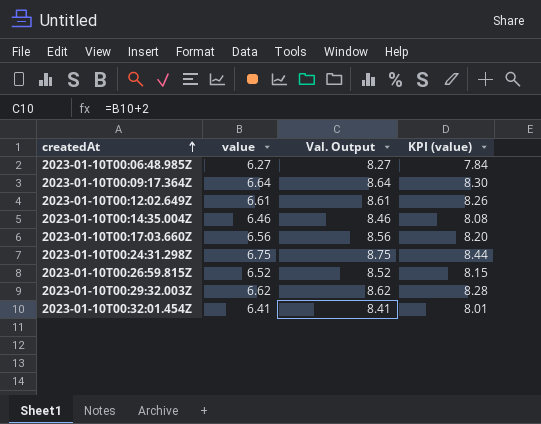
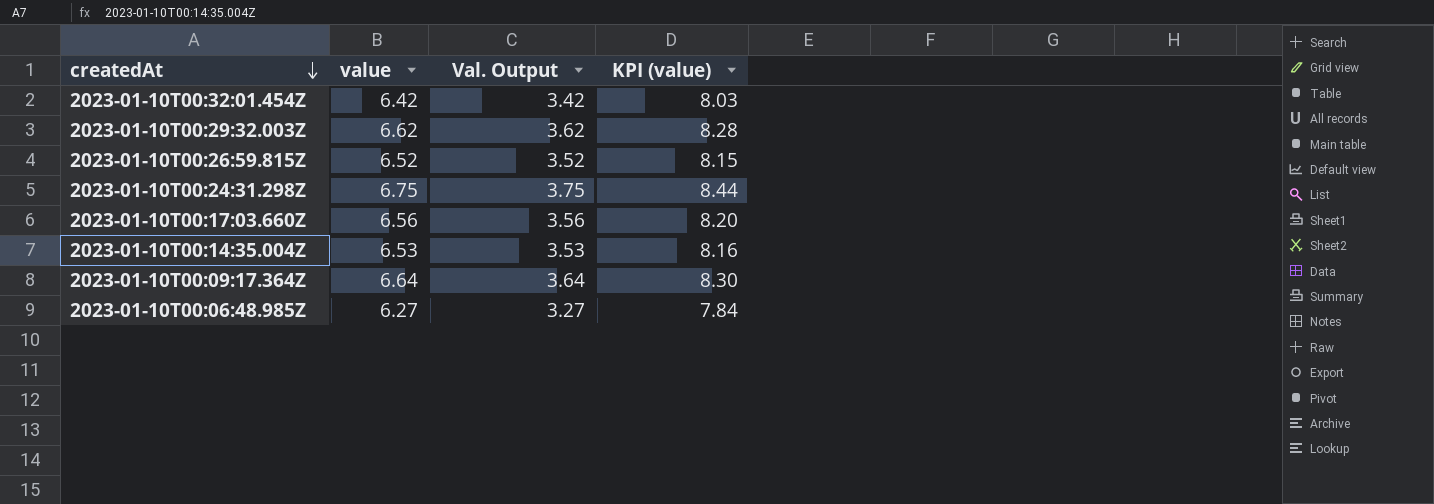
row order: createdAt ascending -> createdAt descending
column Val. Output | formula: [value] + 2 -> [value] - 3
row 2023-01-10T00:12:02.649Z: 6.61 | 8.61 | 8.26 -> none
2023-01-10T00:32:01.454Z | value: 6.41 -> 6.42
2023-01-10T00:32:01.454Z | KPI (value): 8.01 -> 8.03
2023-01-10T00:14:35.004Z | value: 6.46 -> 6.53
2023-01-10T00:14:35.004Z | KPI (value): 8.08 -> 8.16

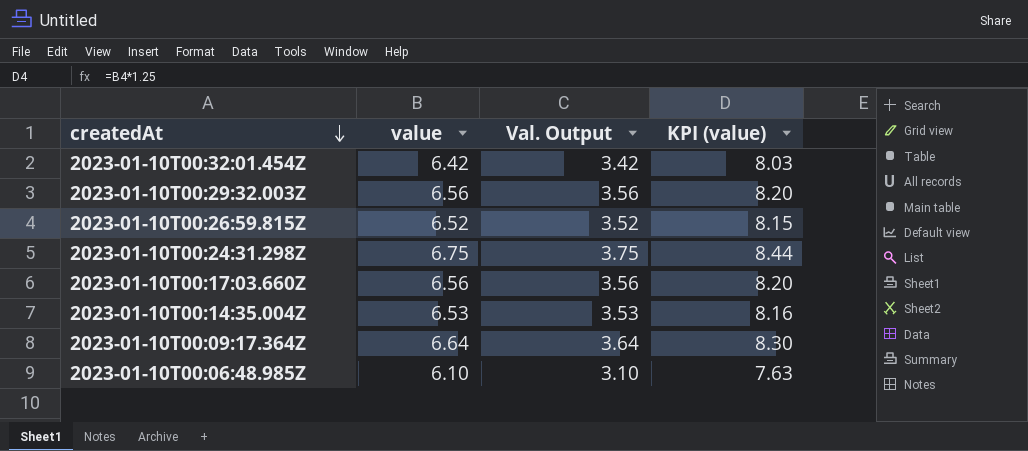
2023-01-10T00:29:32.003Z | value: 6.62 -> 6.56
2023-01-10T00:29:32.003Z | Val. Output: 3.62 -> 3.56
2023-01-10T00:29:32.003Z | KPI (value): 8.28 -> 8.20
2023-01-10T00:06:48.985Z | value: 6.27 -> 6.10
2023-01-10T00:06:48.985Z | Val. Output: 3.27 -> 3.10
2023-01-10T00:06:48.985Z | KPI (value): 7.84 -> 7.63

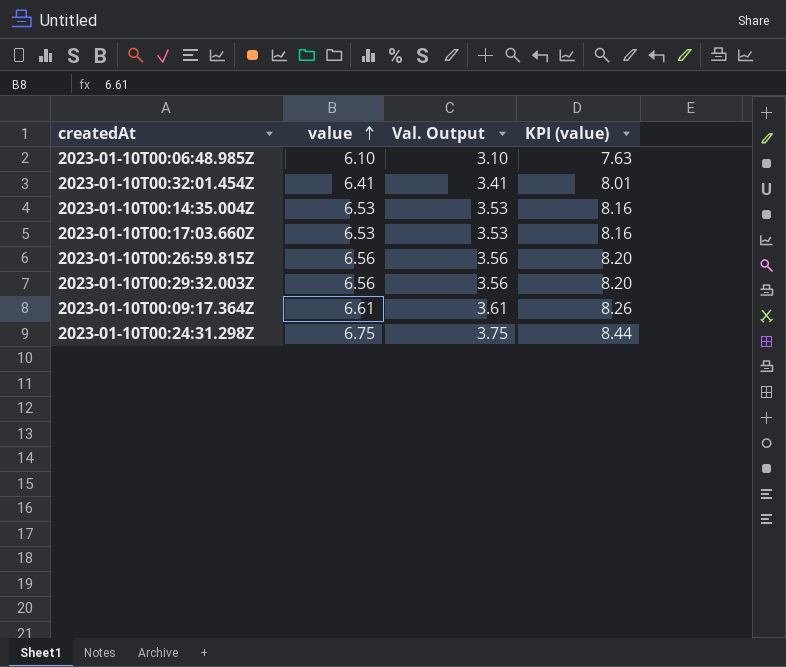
row order: createdAt descending -> value ascending
2023-01-10T00:32:01.454Z | value: 6.42 -> 6.41
2023-01-10T00:32:01.454Z | Val. Output: 3.42 -> 3.41
2023-01-10T00:32:01.454Z | KPI (value): 8.03 -> 8.01
2023-01-10T00:17:03.660Z | value: 6.56 -> 6.53
2023-01-10T00:17:03.660Z | Val. Output: 3.56 -> 3.53
2023-01-10T00:17:03.660Z | KPI (value): 8.20 -> 8.16
2023-01-10T00:26:59.815Z | value: 6.52 -> 6.56
2023-01-10T00:26:59.815Z | Val. Output: 3.52 -> 3.56
2023-01-10T00:26:59.815Z | KPI (value): 8.15 -> 8.20
2023-01-10T00:09:17.364Z | value: 6.64 -> 6.61
2023-01-10T00:09:17.364Z | Val. Output: 3.64 -> 3.61
2023-01-10T00:09:17.364Z | KPI (value): 8.30 -> 8.26

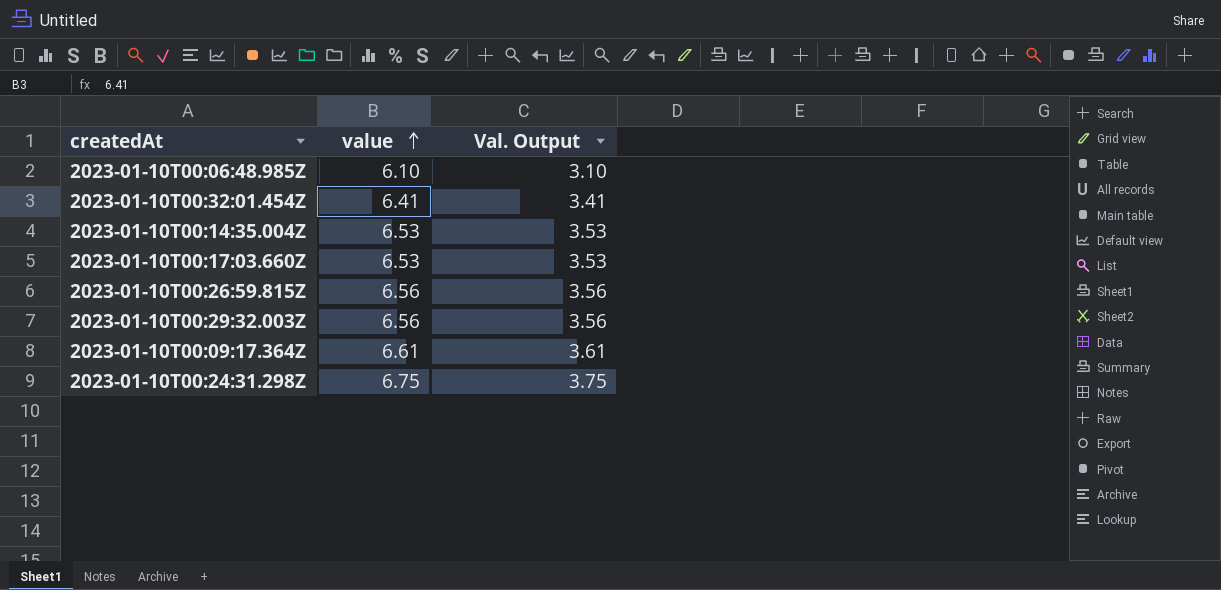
column KPI (value) | formula: [value] * 1.25 -> none

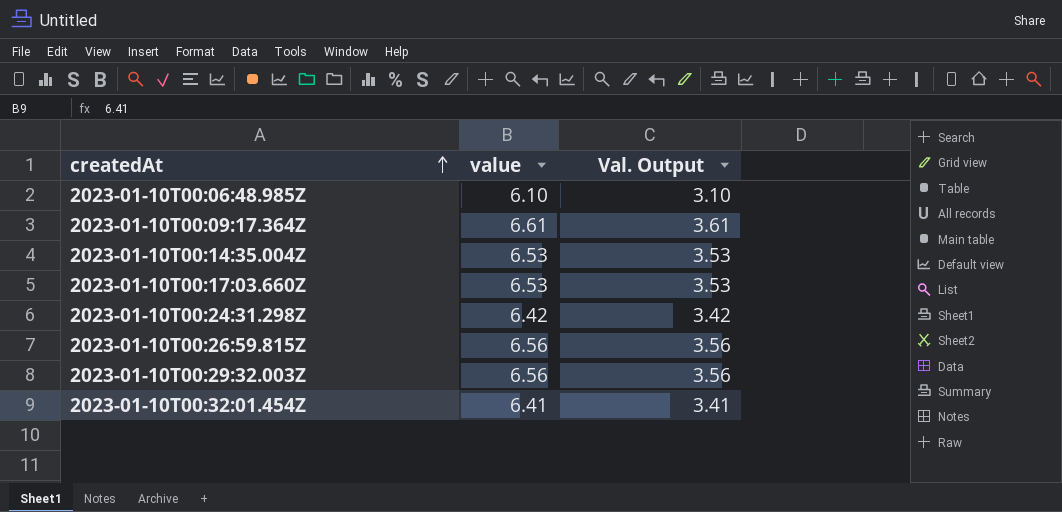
row order: value ascending -> createdAt ascending
2023-01-10T00:24:31.298Z | value: 6.75 -> 6.42
2023-01-10T00:24:31.298Z | Val. Output: 3.75 -> 3.42

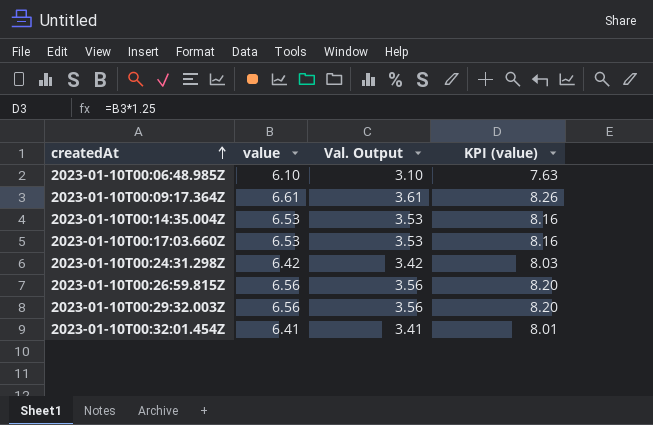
column KPI (value) | formula: none -> [value] * 1.25

